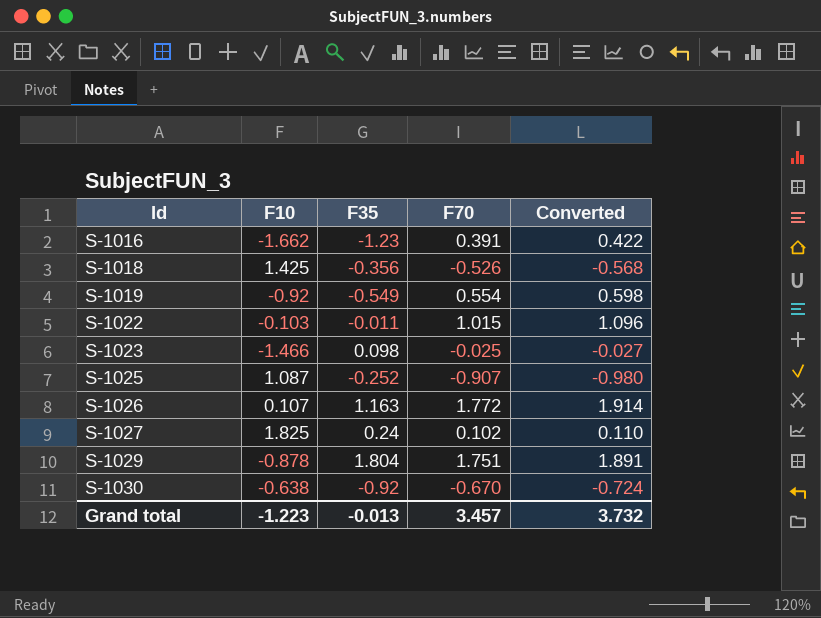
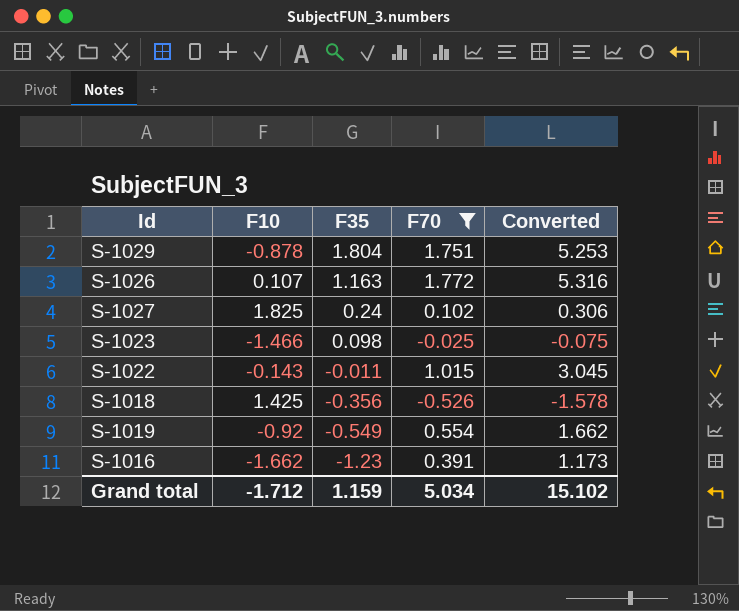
filter: none -> F70 >= -0.526
row order: Id ascending -> F35 descending
column Converted | formula: [F70] * 1.08 -> [F70] * 3
S-1022 | F10: -0.103 -> -0.143
Grand total | F10: -1.223 -> -1.712
Grand total | F35: -0.013 -> 1.159
Grand total | F70: 3.457 -> 5.034
Grand total | Converted: 3.732 -> 15.102

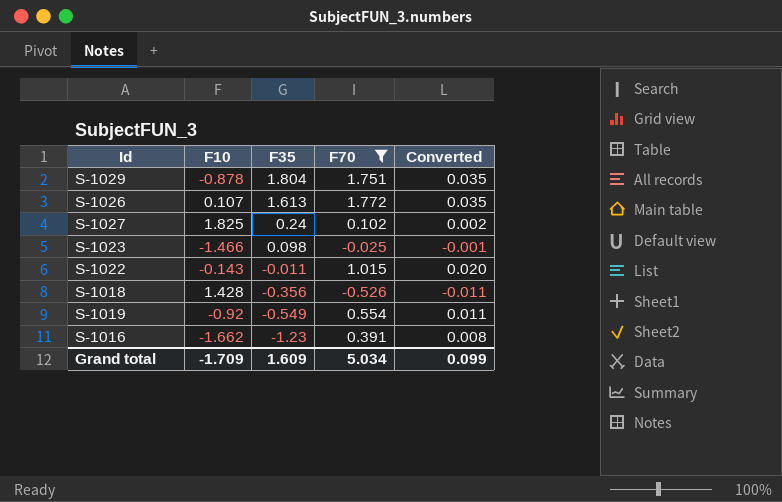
column Converted | formula: [F70] * 3 -> [F70] * 0.02
S-1026 | F35: 1.163 -> 1.613
S-1018 | F10: 1.425 -> 1.428
Grand total | F10: -1.712 -> -1.709
Grand total | F35: 1.159 -> 1.609
Grand total | Converted: 15.102 -> 0.099

